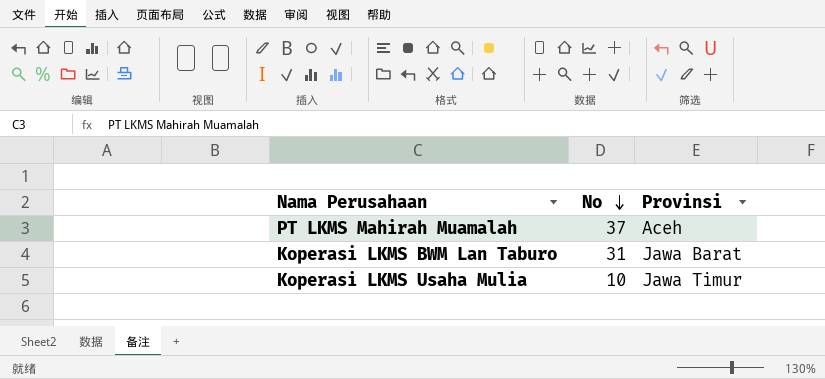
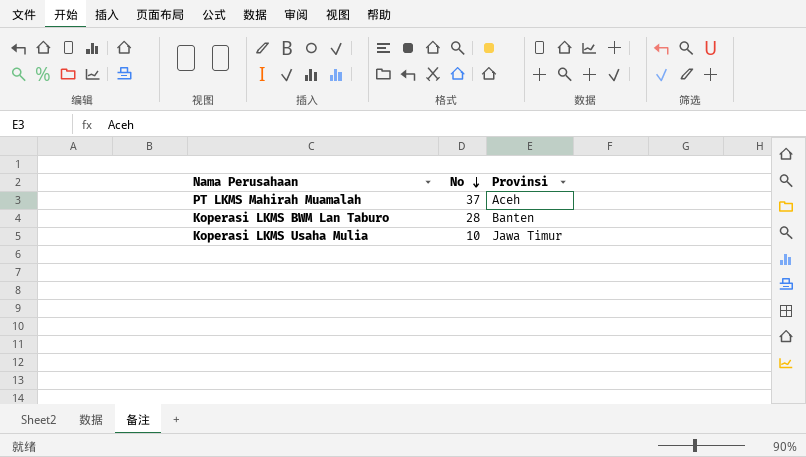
Koperasi LKMS BWM Lan Taburo | No: 31 -> 28
Koperasi LKMS BWM Lan Taburo | Provinsi: Jawa Barat -> Banten

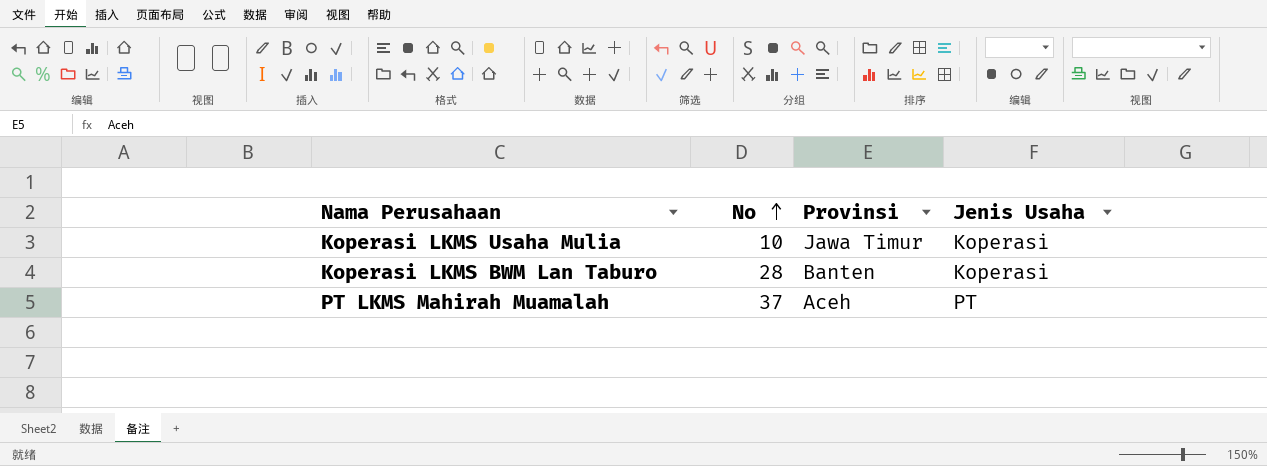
row order: No descending -> No ascending
column Jenis Usaha | position: none -> 4

